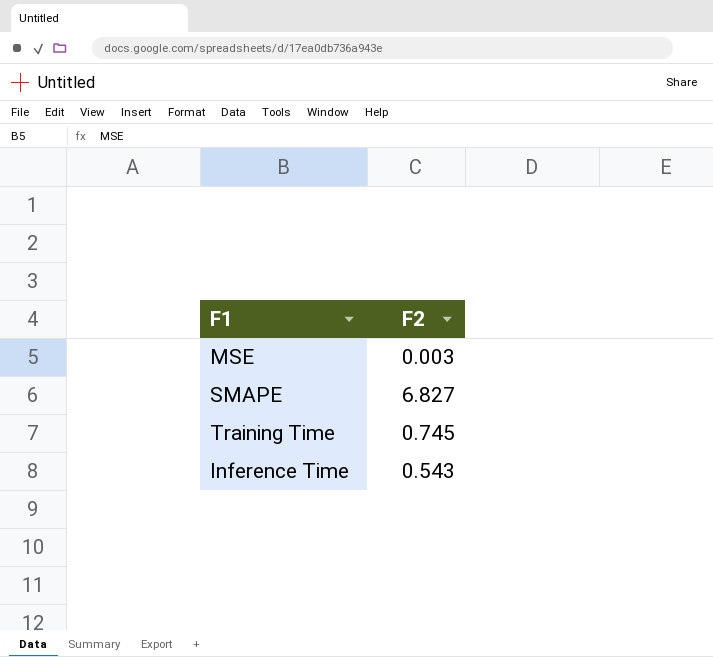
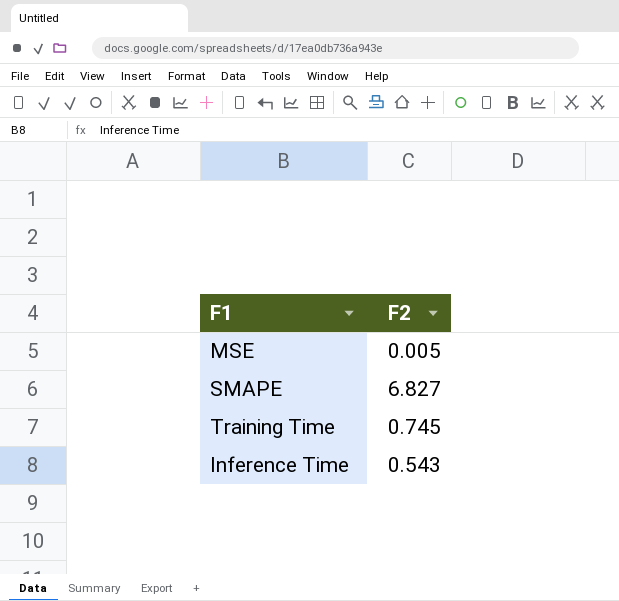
MSE | F2: 0.003 -> 0.005

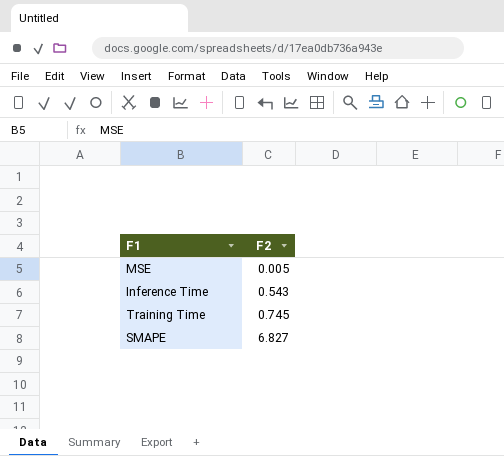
row order: none -> F2 ascending

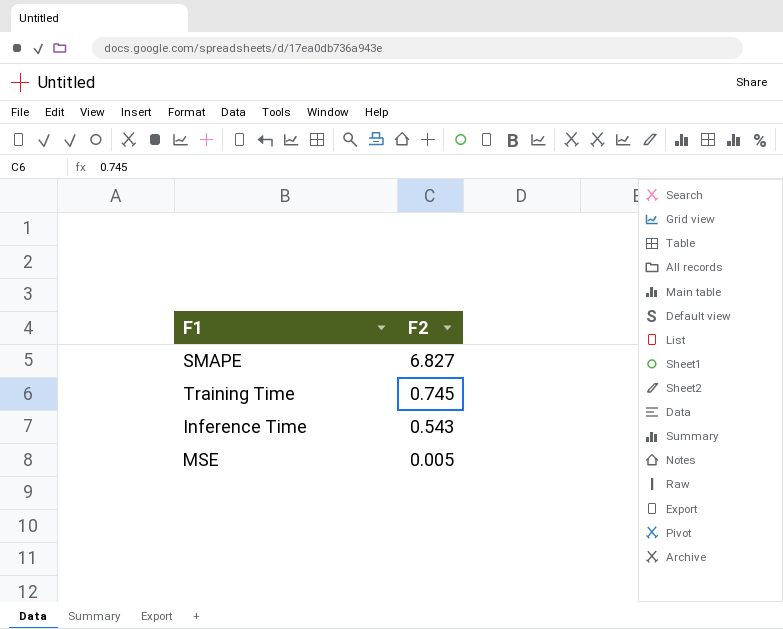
row order: F2 ascending -> F2 descending

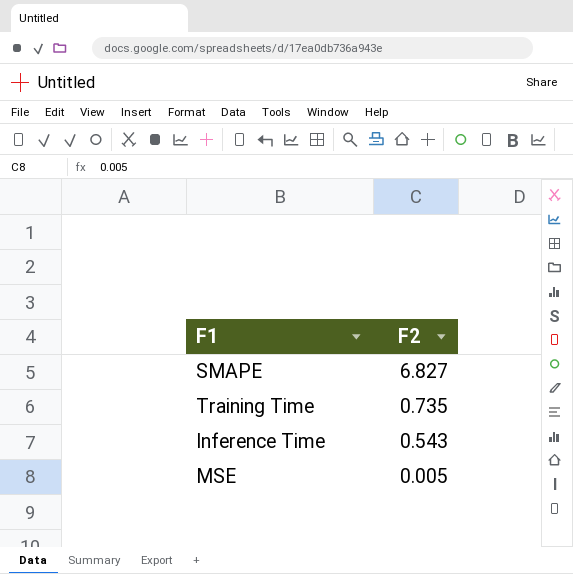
Training Time | F2: 0.745 -> 0.735

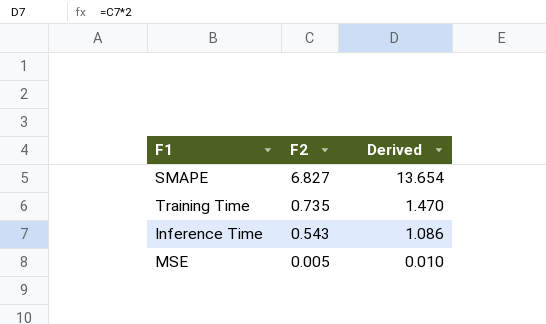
column Derived | formula: none -> [F2] * 2

